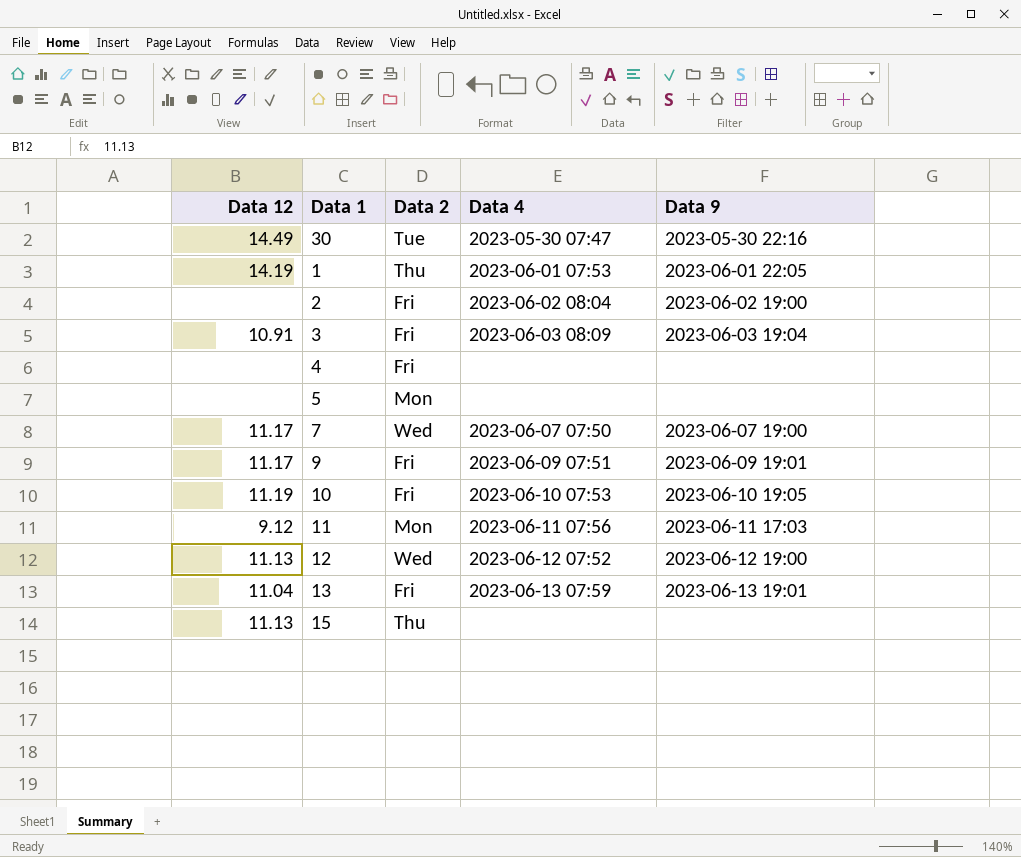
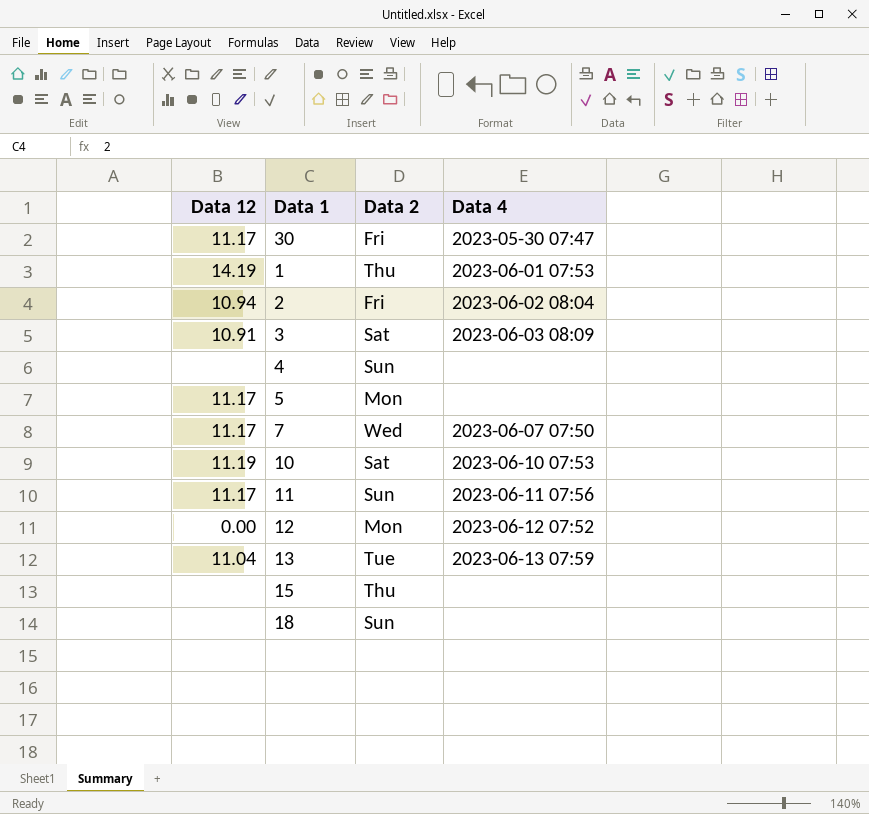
column Data 9 | position: 5 -> none
row 9: 11.17 | Fri | 2023-06-09 07:51 | 2023-06-09 19:01 -> none
30 | Data 12: 14.49 -> 11.17
30 | Data 2: Tue -> Fri
2 | Data 12: none -> 10.94
3 | Data 2: Fri -> Sat
4 | Data 2: Fri -> Sun
5 | Data 12: none -> 11.17
10 | Data 2: Fri -> Sat
11 | Data 12: 9.12 -> 11.17
11 | Data 2: Mon -> Sun
12 | Data 12: 11.13 -> 0.00
12 | Data 2: Wed -> Mon
13 | Data 2: Fri -> Tue
15 | Data 12: 11.13 -> none
row 18: none -> none | Sun | none

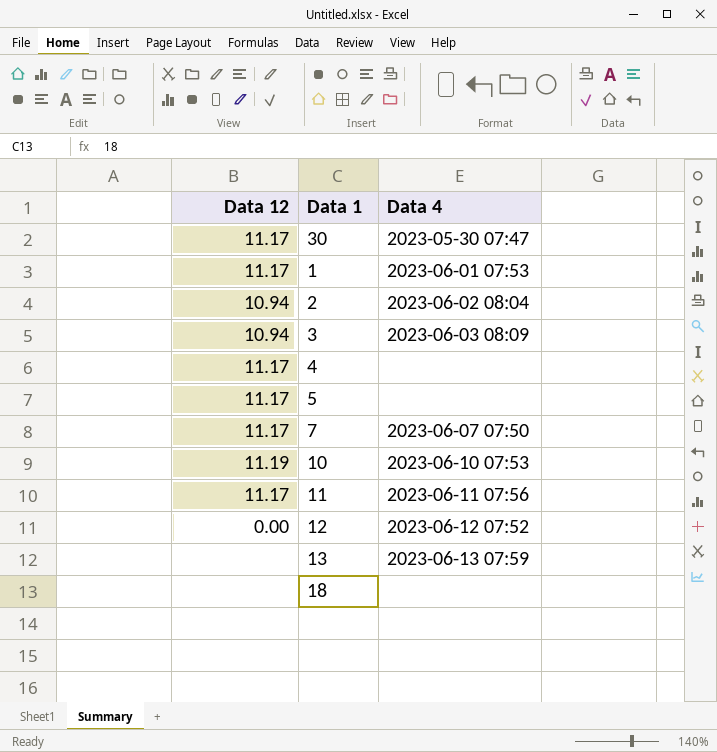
column Data 2 | position: 3 -> none
row 15: none | Thu | none -> none
1 | Data 12: 14.19 -> 11.17
3 | Data 12: 10.91 -> 10.94
4 | Data 12: none -> 11.17
13 | Data 12: 11.04 -> none

